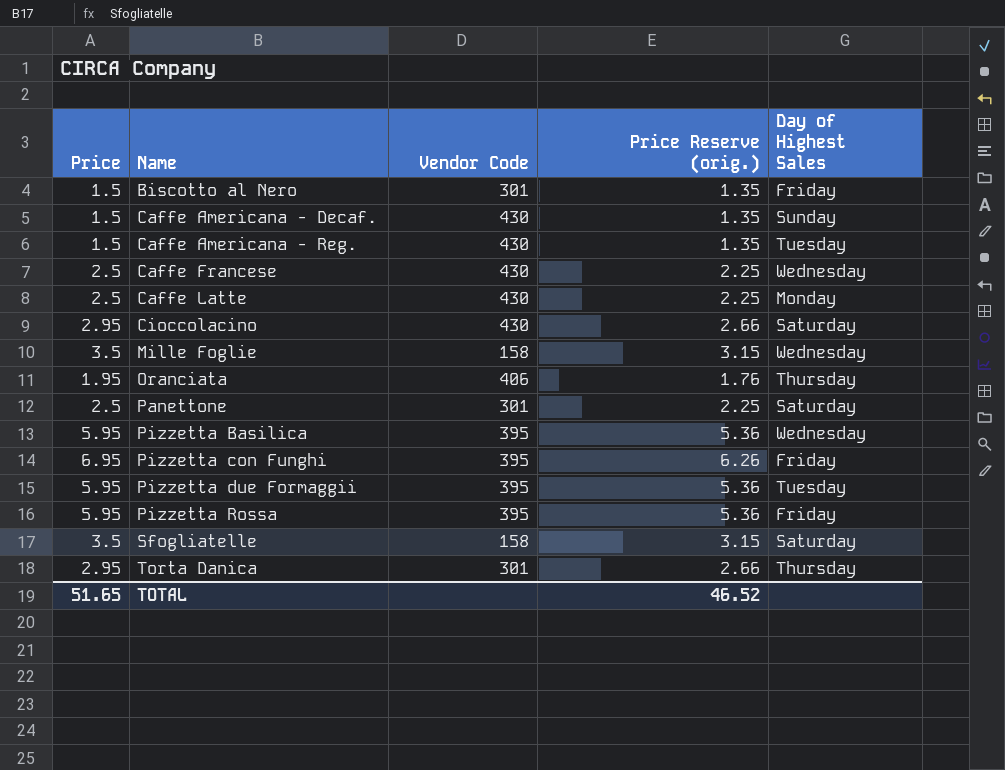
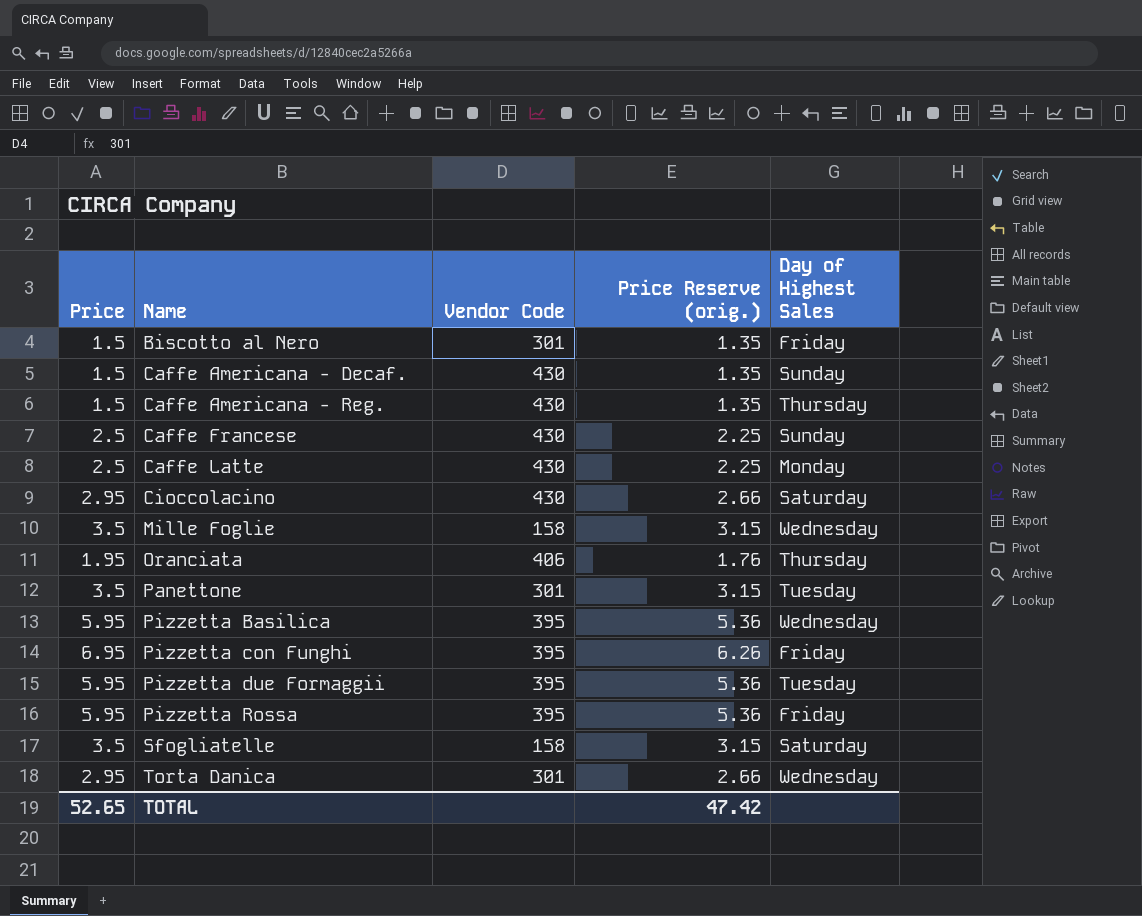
Caffe Americana - Reg. | Day of Highest Sales: Tuesday -> Thursday
Caffe Francese | Day of Highest Sales: Wednesday -> Sunday
Panettone | Price: 2.5 -> 3.5
Panettone | Price Reserve (orig.): 2.25 -> 3.15
Panettone | Day of Highest Sales: Saturday -> Tuesday
Torta Danica | Day of Highest Sales: Thursday -> Wednesday
TOTAL | Price: 51.65 -> 52.65
TOTAL | Price Reserve (orig.): 46.52 -> 47.42

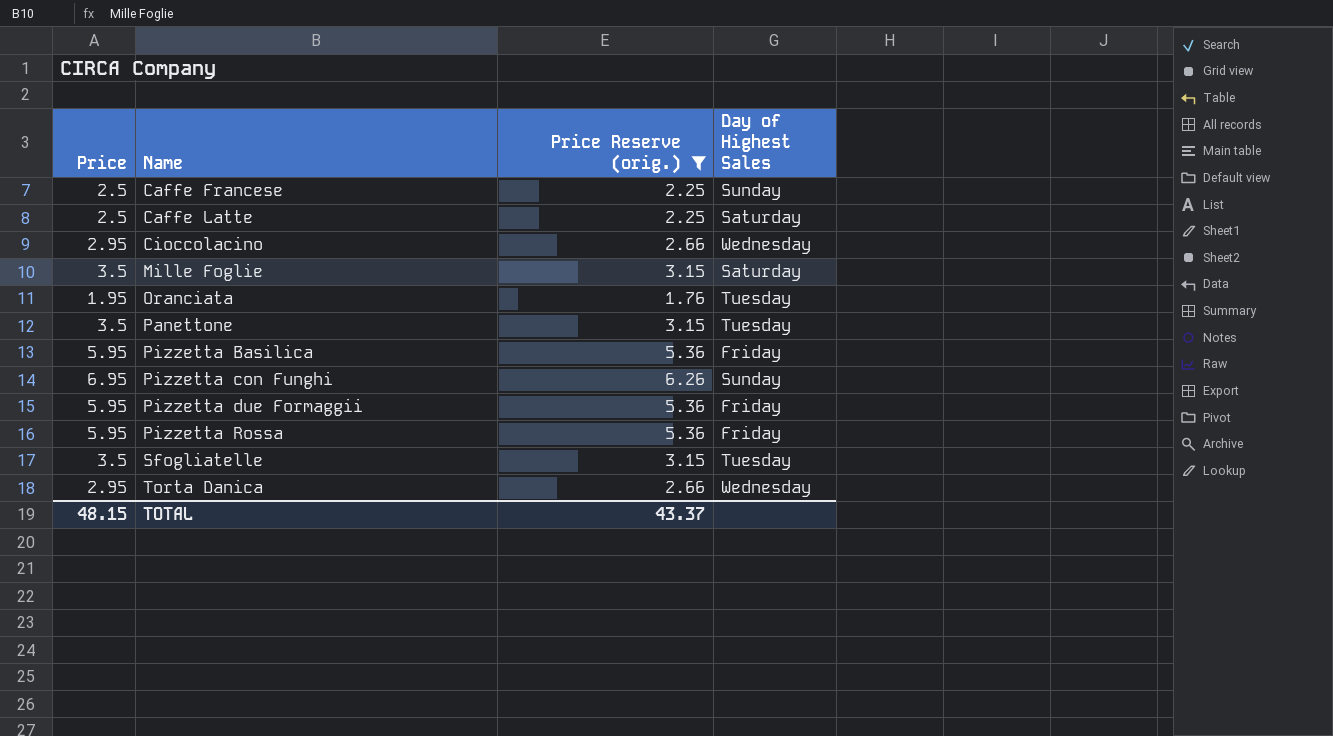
filter: none -> Price Reserve (orig.) != 1.35
column Vendor Code | position: 3 -> none
Caffe Latte | Day of Highest Sales: Monday -> Saturday
Cioccolacino | Day of Highest Sales: Saturday -> Wednesday
Mille Foglie | Day of Highest Sales: Wednesday -> Saturday
Oranciata | Day of Highest Sales: Thursday -> Tuesday
Pizzetta Basilica | Day of Highest Sales: Wednesday -> Friday
Pizzetta con Funghi | Day of Highest Sales: Friday -> Sunday
Pizzetta due Formaggii | Day of Highest Sales: Tuesday -> Friday
Sfogliatelle | Day of Highest Sales: Saturday -> Tuesday
TOTAL | Price: 52.65 -> 48.15
TOTAL | Price Reserve (orig.): 47.42 -> 43.37

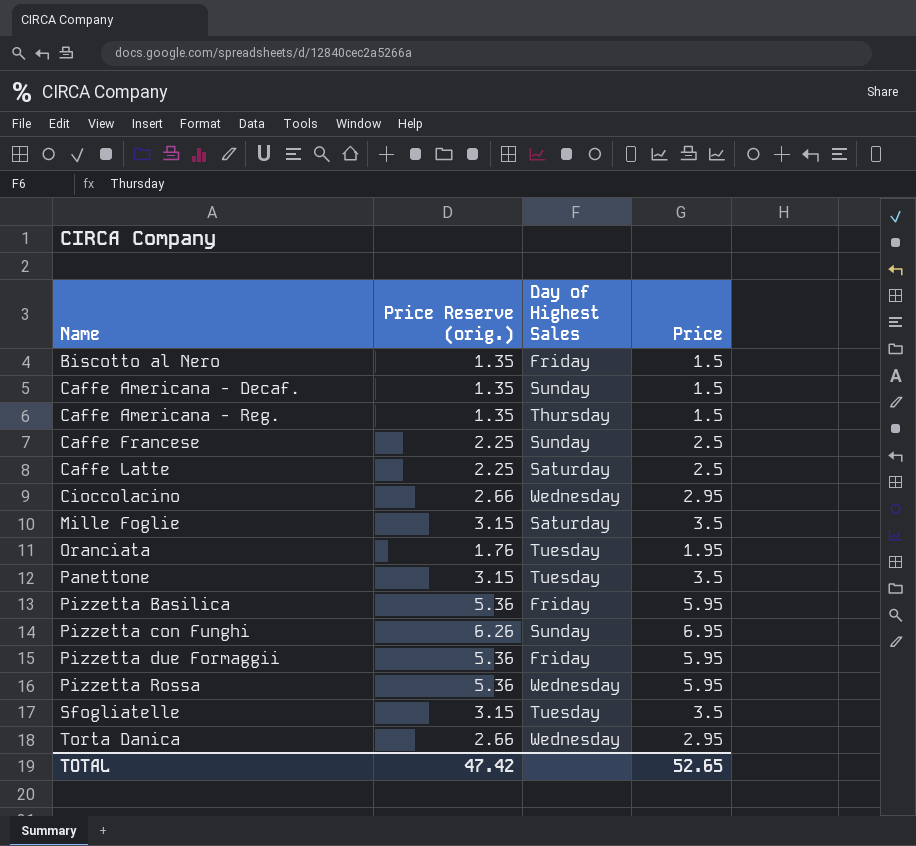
filter: Price Reserve (orig.) != 1.35 -> none
column Price | position: 1 -> 4
Pizzetta Rossa | Day of Highest Sales: Friday -> Wednesday
TOTAL | Price Reserve (orig.): 43.37 -> 47.42
TOTAL | Price: 48.15 -> 52.65

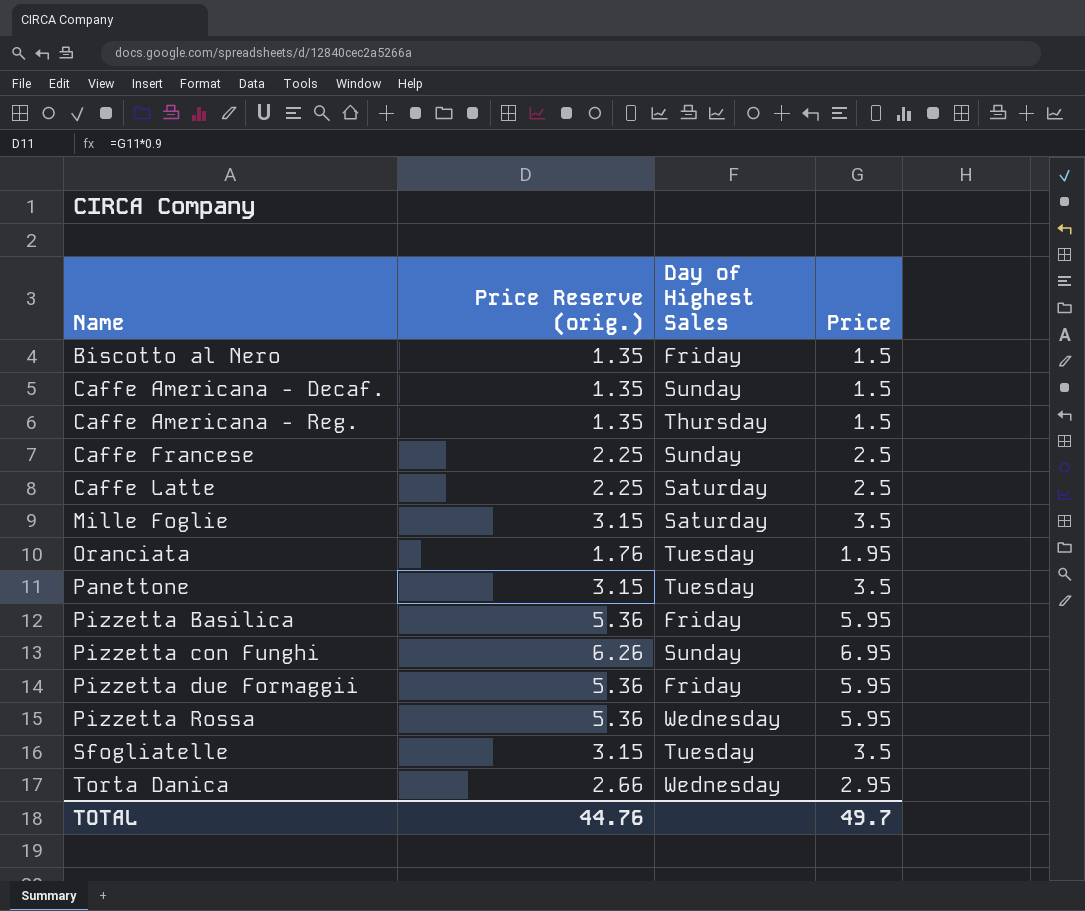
row Cioccolacino: 2.66 | Wednesday | 2.95 -> none
TOTAL | Price Reserve (orig.): 47.42 -> 44.76
TOTAL | Price: 52.65 -> 49.7

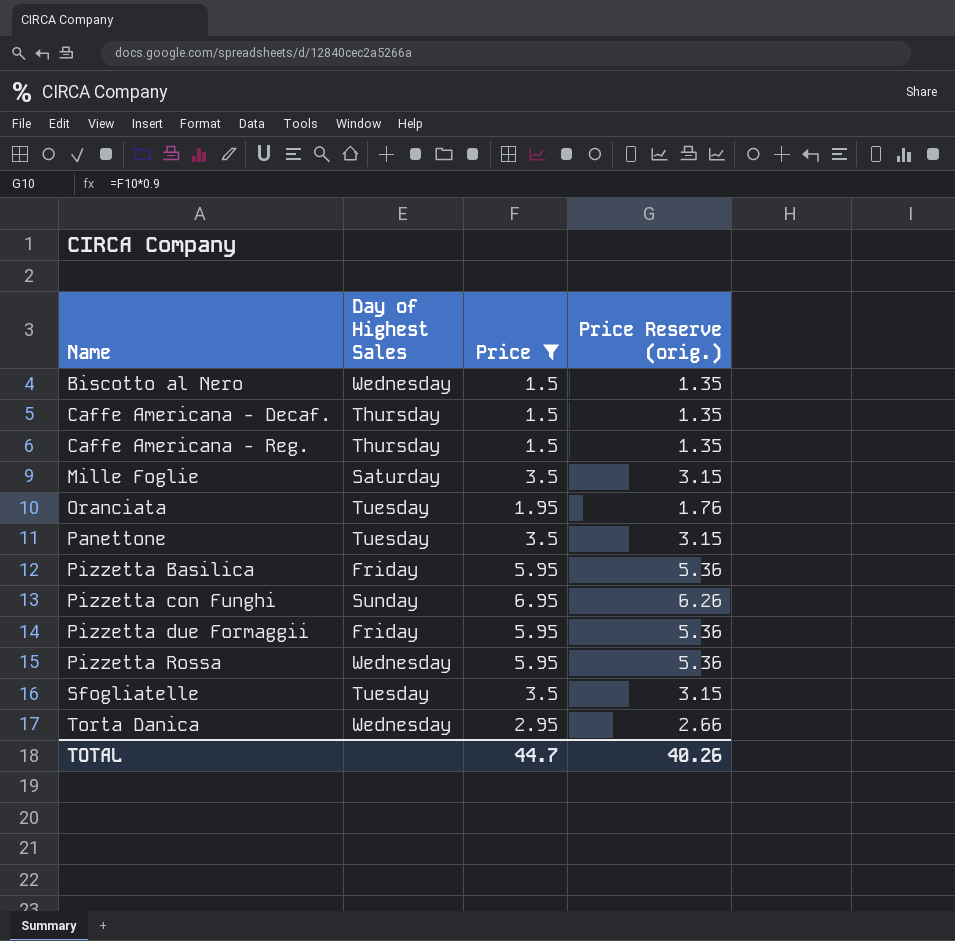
filter: none -> Price != 2.5
column Price Reserve (orig.) | position: 2 -> 4
Biscotto al Nero | Day of Highest Sales: Friday -> Wednesday
Caffe Americana - Decaf. | Day of Highest Sales: Sunday -> Thursday
TOTAL | Price: 49.7 -> 44.7
TOTAL | Price Reserve (orig.): 44.76 -> 40.26

